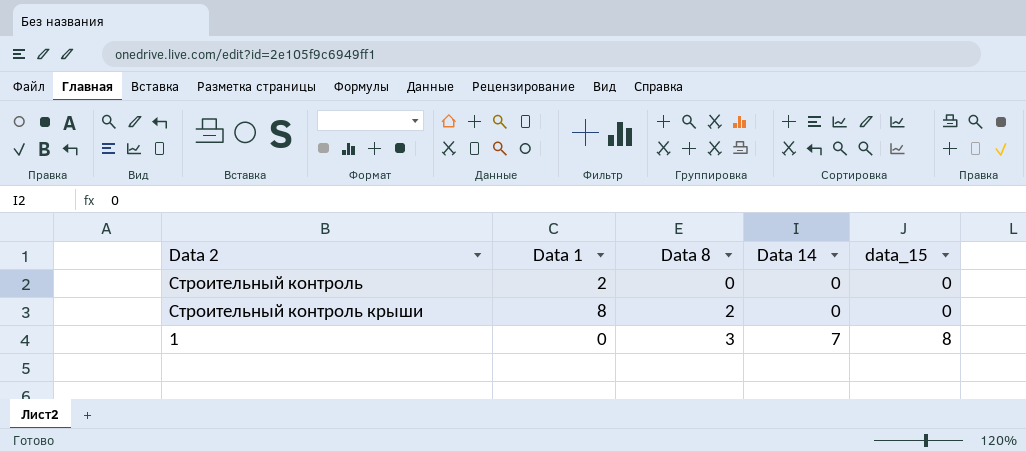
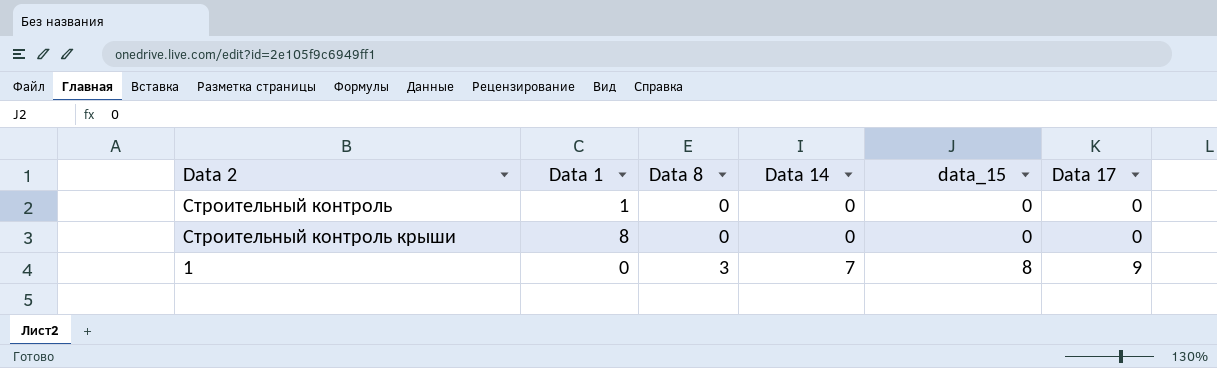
column Data 17 | position: none -> 6
Строительный контроль | Data 1: 2 -> 1
Строительный контроль крыши | Data 8: 2 -> 0

